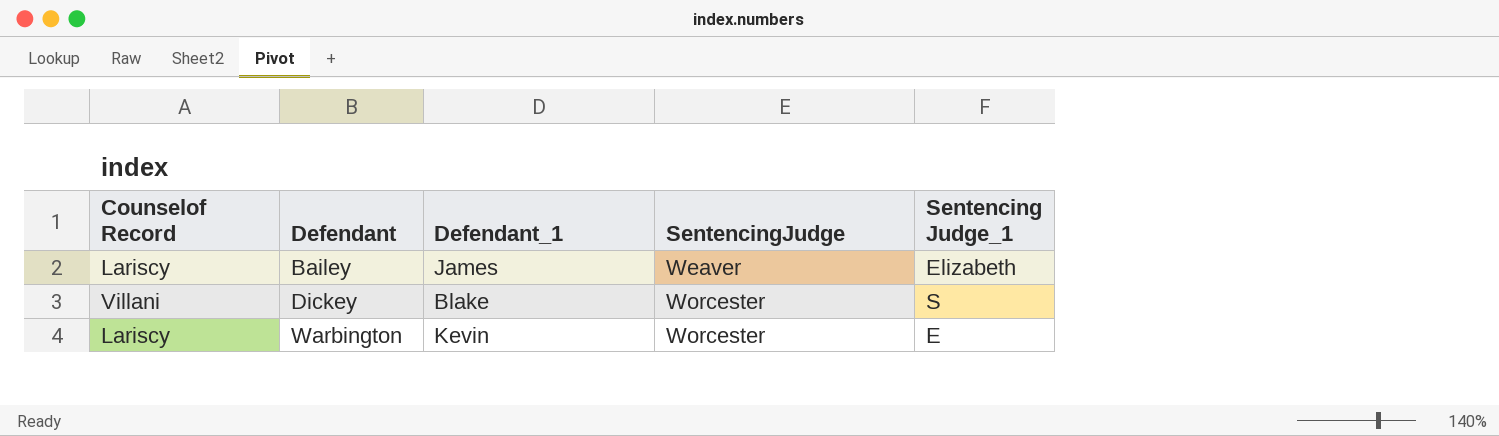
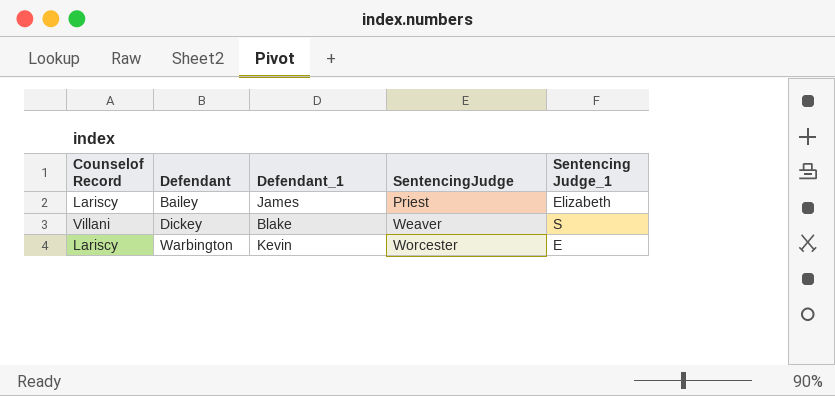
Bailey | SentencingJudge: Weaver -> Priest
Dickey | SentencingJudge: Worcester -> Weaver

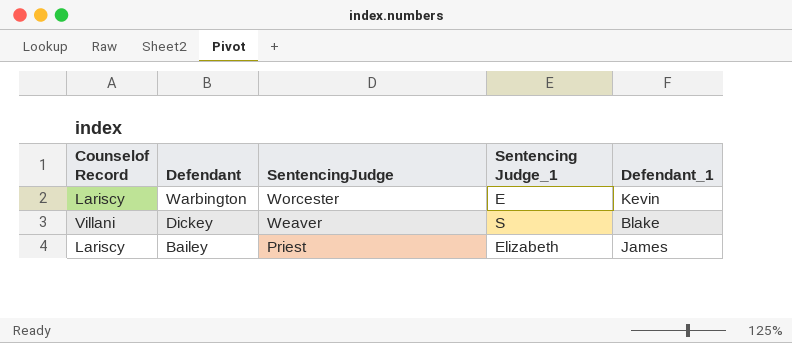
row order: Defendant ascending -> Defendant descending
column Defendant_1 | position: 3 -> 5

